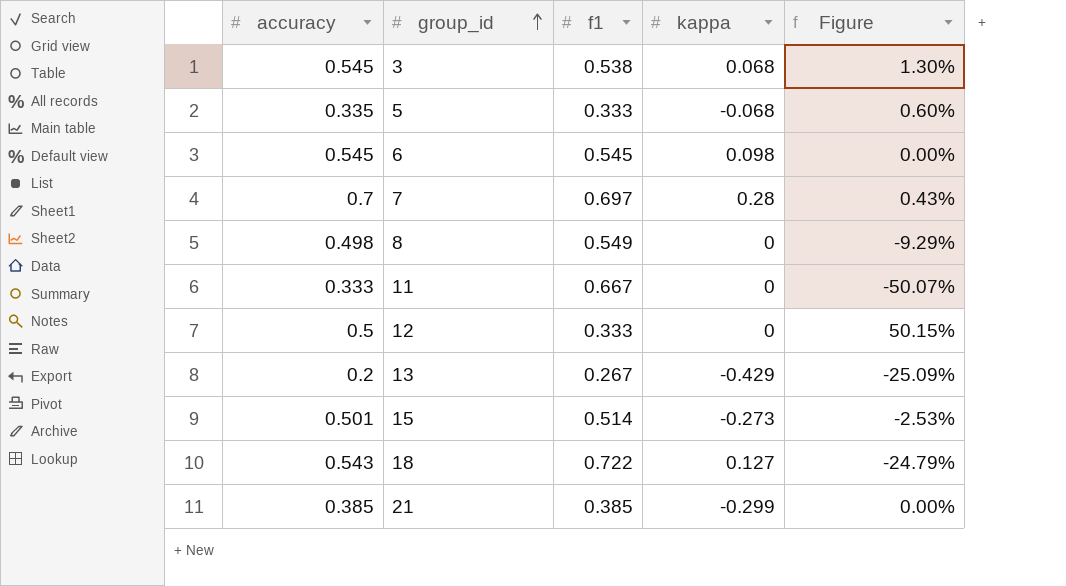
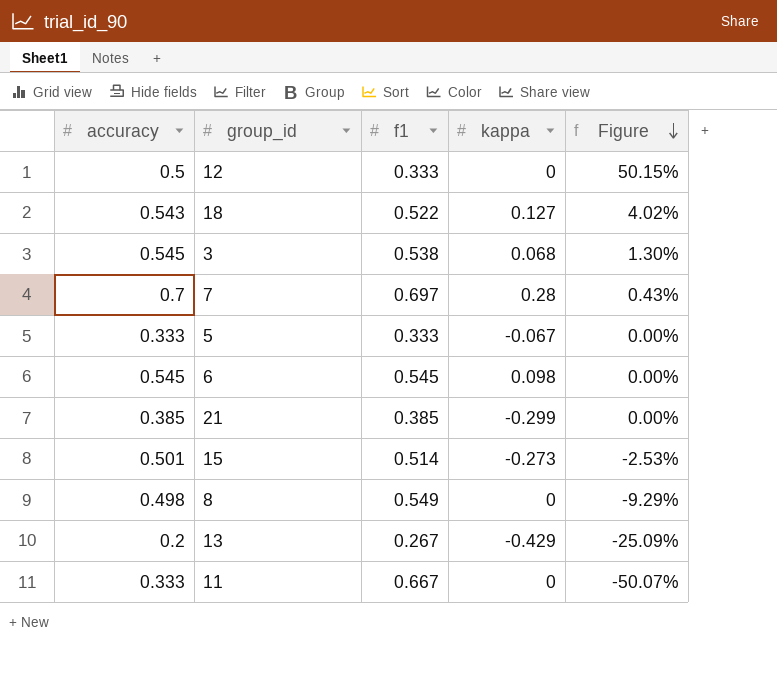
row order: group_id ascending -> Figure descending
18 | f1: 0.722 -> 0.522
18 | Figure: -24.79% -> 4.02%
5 | accuracy: 0.335 -> 0.333
5 | kappa: -0.068 -> -0.067
5 | Figure: 0.60% -> 0.00%

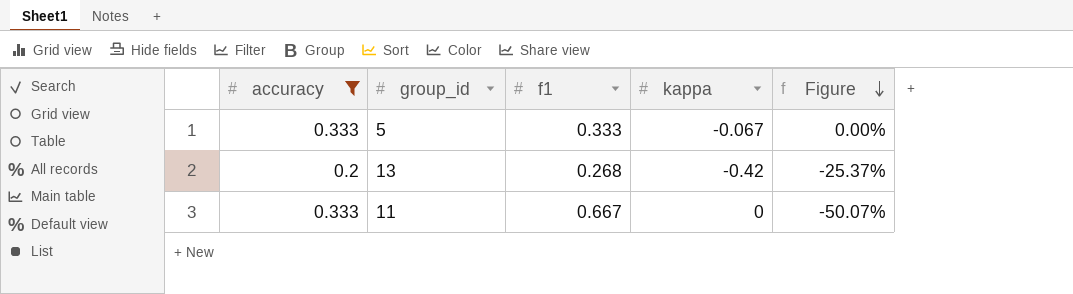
filter: none -> accuracy <= 0.333
13 | f1: 0.267 -> 0.268
13 | kappa: -0.429 -> -0.42
13 | Figure: -25.09% -> -25.37%

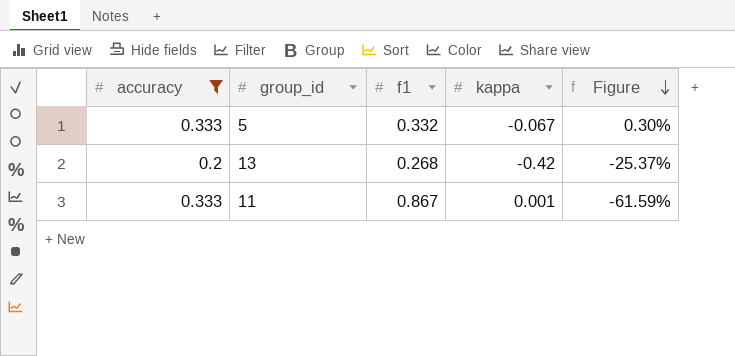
5 | f1: 0.333 -> 0.332
5 | Figure: 0.00% -> 0.30%
11 | f1: 0.667 -> 0.867
11 | kappa: 0 -> 0.001
11 | Figure: -50.07% -> -61.59%

